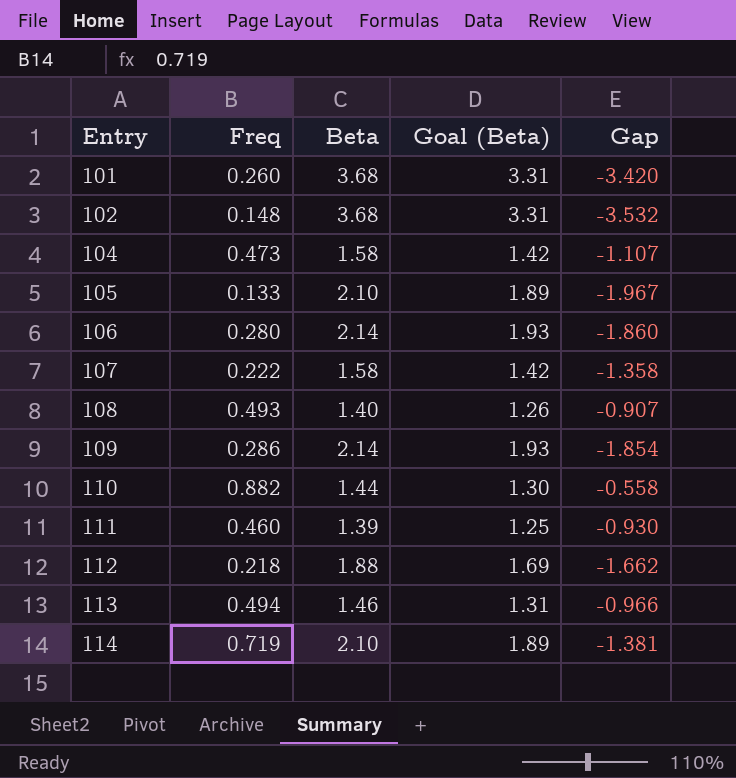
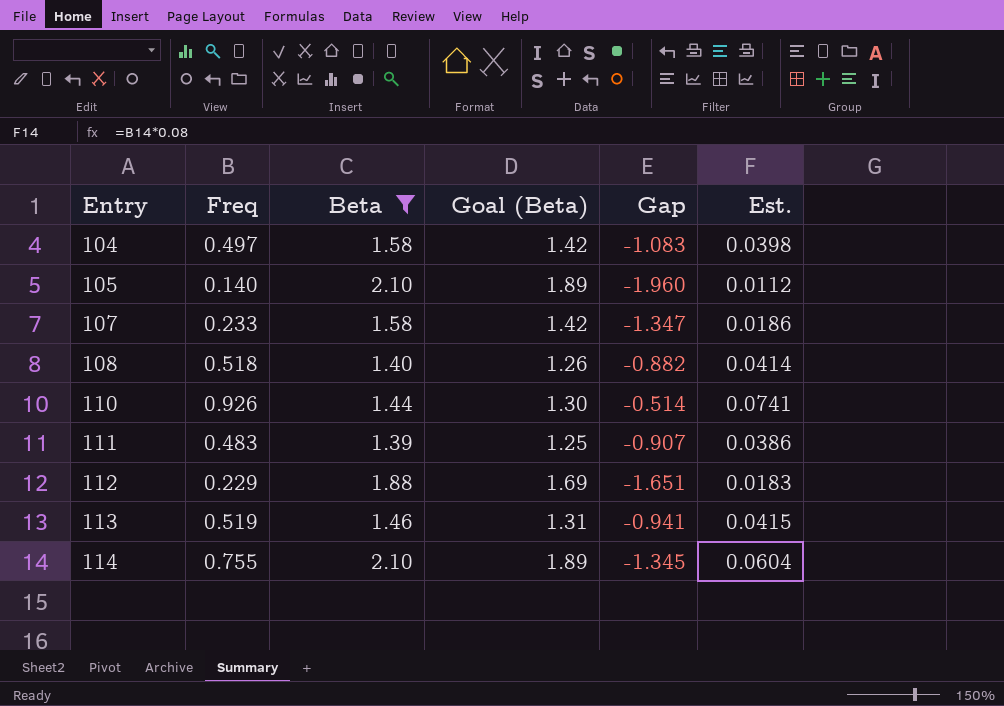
filter: none -> Beta <= 2.10
column Est. | formula: none -> [Freq] * 0.08
104 | Freq: 0.473 -> 0.497
104 | Gap: -1.107 -> -1.083
105 | Freq: 0.133 -> 0.140
105 | Gap: -1.967 -> -1.960
107 | Freq: 0.222 -> 0.233
107 | Gap: -1.358 -> -1.347
108 | Freq: 0.493 -> 0.518
108 | Gap: -0.907 -> -0.882
110 | Freq: 0.882 -> 0.926
110 | Gap: -0.558 -> -0.514
111 | Freq: 0.460 -> 0.483
111 | Gap: -0.930 -> -0.907
112 | Freq: 0.218 -> 0.229
112 | Gap: -1.662 -> -1.651
113 | Freq: 0.494 -> 0.519
113 | Gap: -0.966 -> -0.941
114 | Freq: 0.719 -> 0.755
114 | Gap: -1.381 -> -1.345

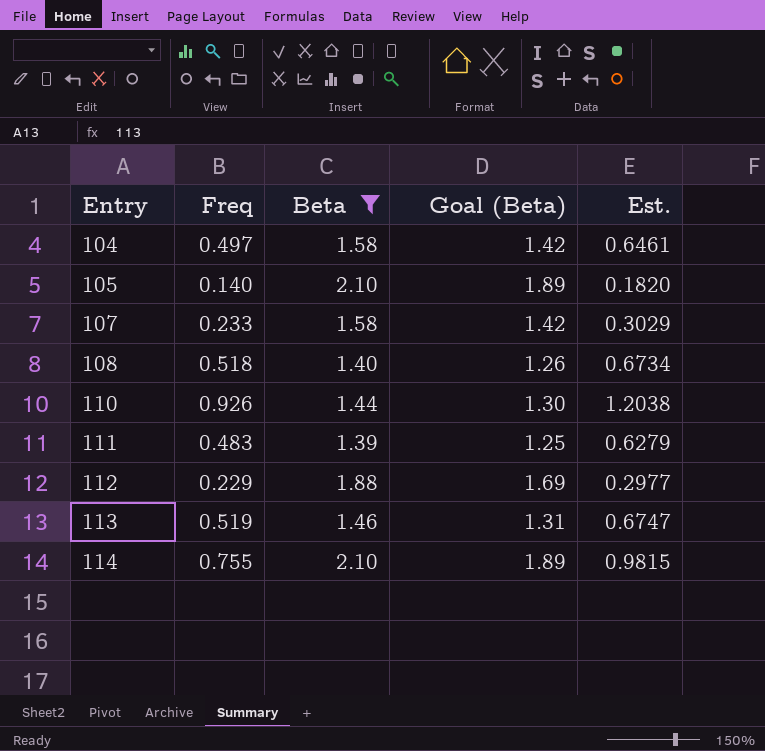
column Gap | formula: [Freq] - [Beta] -> none
column Est. | formula: [Freq] * 0.08 -> [Freq] * 1.3

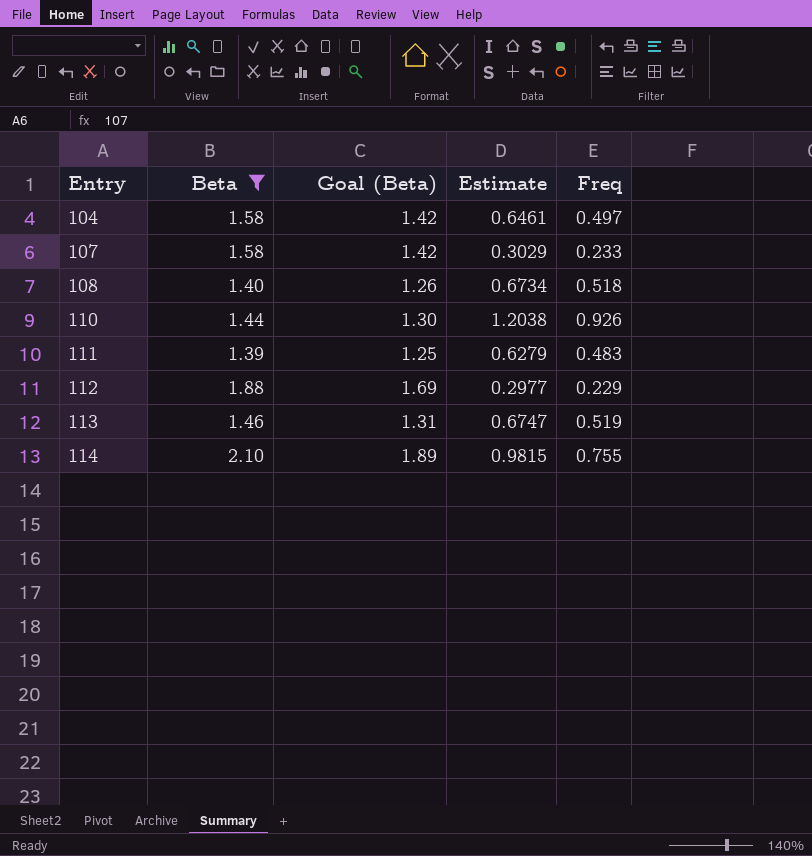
column name: Est. -> Estimate
column Freq | position: 2 -> 5
row 105: 0.140 | 2.10 | 1.89 | 0.1820 -> none

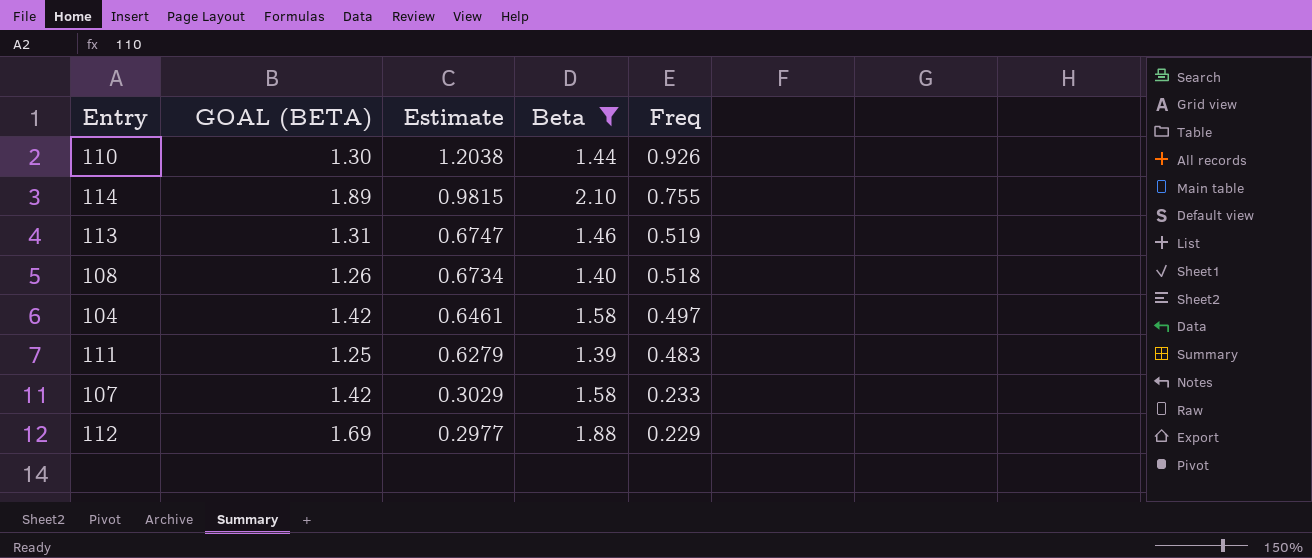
row order: Entry ascending -> Estimate descending
column name: Goal (Beta) -> GOAL (BETA)
column Beta | position: 2 -> 4

